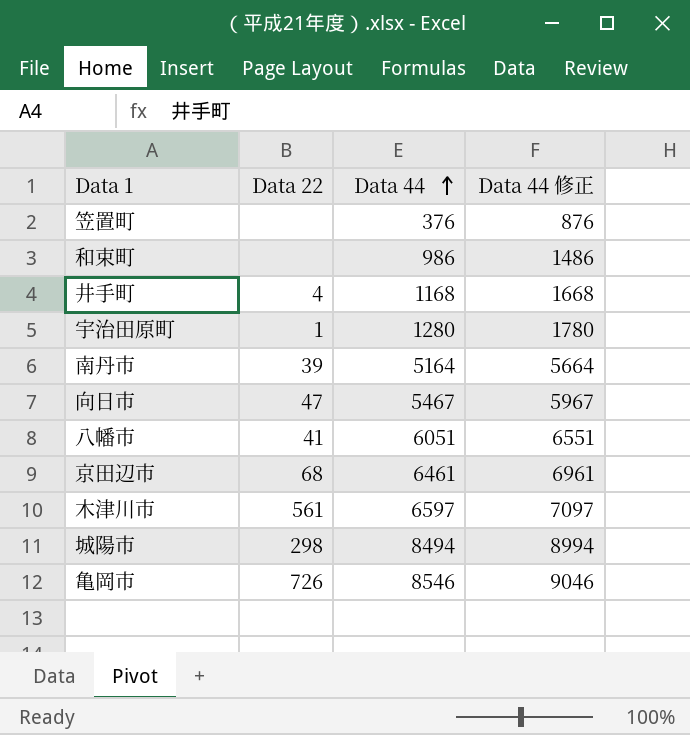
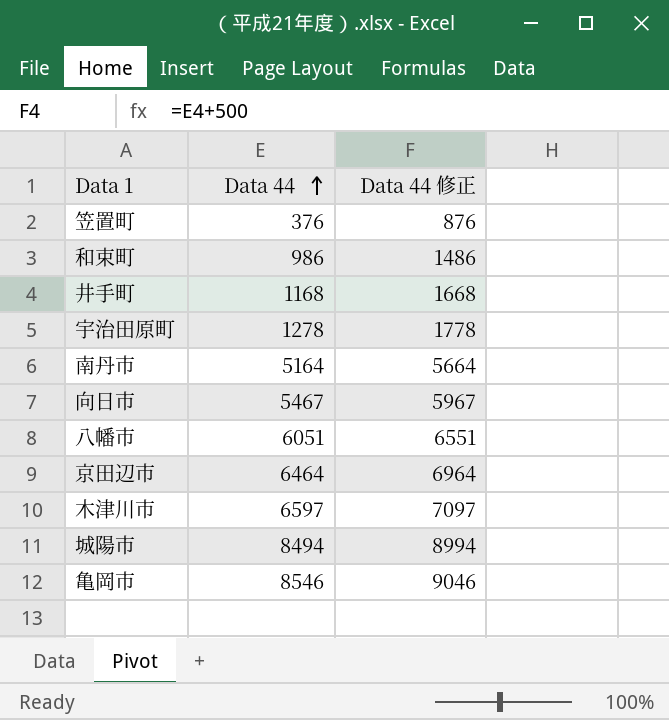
column Data 22 | position: 2 -> none
宇治田原町 | Data 44: 1280 -> 1278
宇治田原町 | Data 44 修正: 1780 -> 1778
京田辺市 | Data 44: 6461 -> 6464
京田辺市 | Data 44 修正: 6961 -> 6964

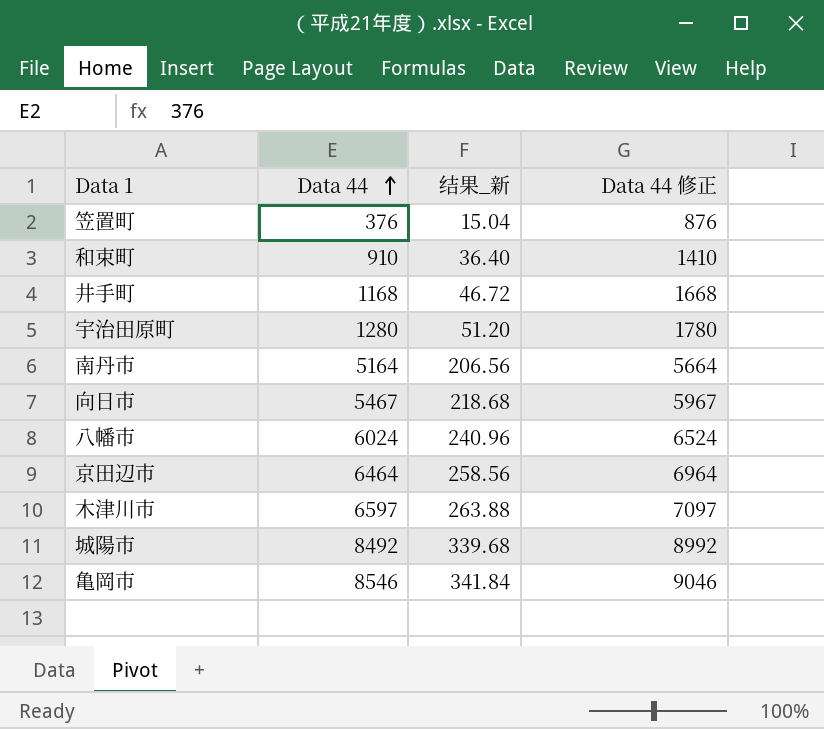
column 结果_新 | formula: none -> [Data 44] * 0.04
和束町 | Data 44: 986 -> 910
和束町 | Data 44 修正: 1486 -> 1410
宇治田原町 | Data 44: 1278 -> 1280
宇治田原町 | Data 44 修正: 1778 -> 1780
八幡市 | Data 44: 6051 -> 6024
八幡市 | Data 44 修正: 6551 -> 6524
城陽市 | Data 44: 8494 -> 8492
城陽市 | Data 44 修正: 8994 -> 8992

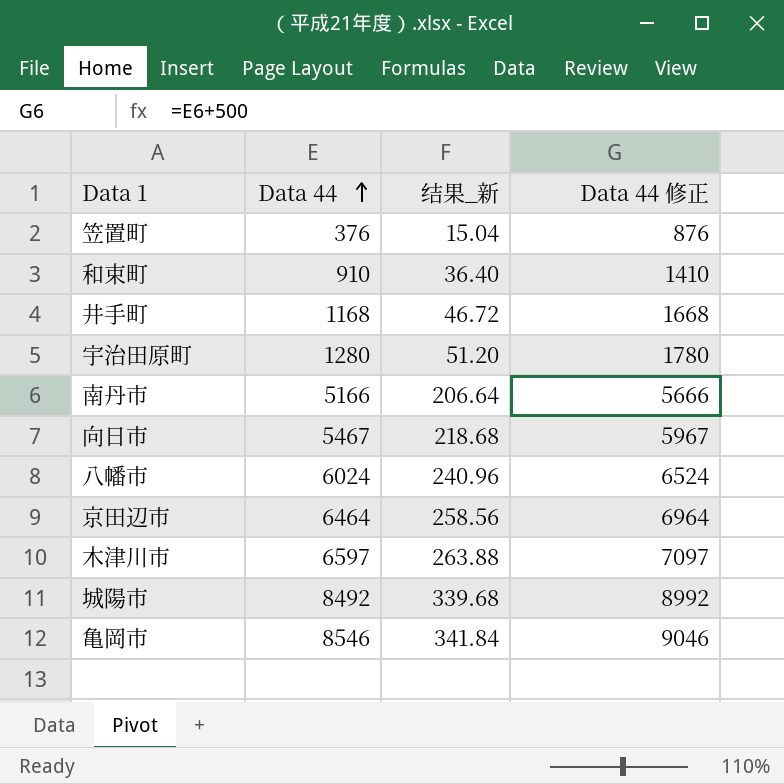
南丹市 | Data 44: 5164 -> 5166
南丹市 | 结果_新: 206.56 -> 206.64
南丹市 | Data 44 修正: 5664 -> 5666

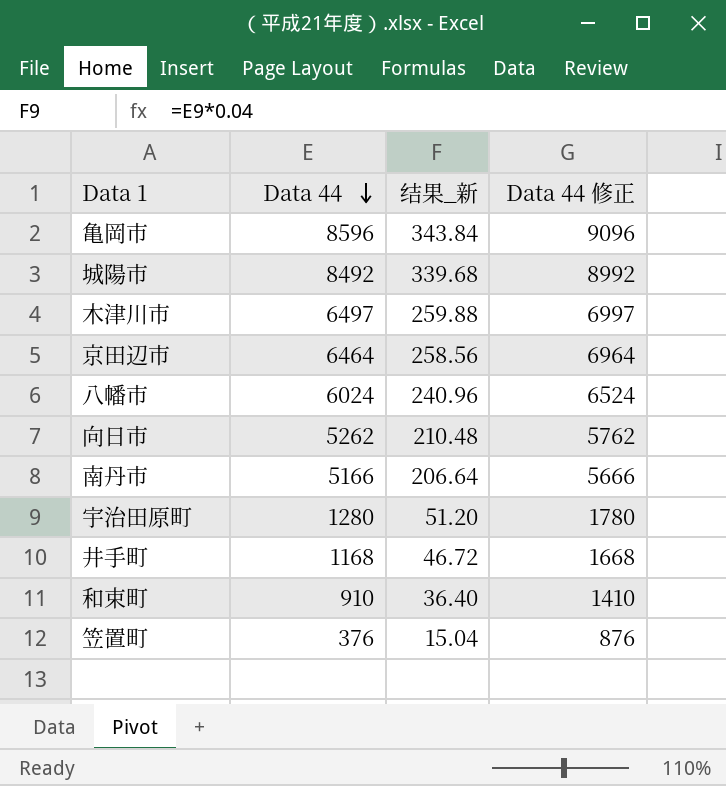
row order: Data 44 ascending -> Data 44 descending
亀岡市 | Data 44: 8546 -> 8596
亀岡市 | 结果_新: 341.84 -> 343.84
亀岡市 | Data 44 修正: 9046 -> 9096
木津川市 | Data 44: 6597 -> 6497
木津川市 | 结果_新: 263.88 -> 259.88
木津川市 | Data 44 修正: 7097 -> 6997
向日市 | Data 44: 5467 -> 5262
向日市 | 结果_新: 218.68 -> 210.48
向日市 | Data 44 修正: 5967 -> 5762

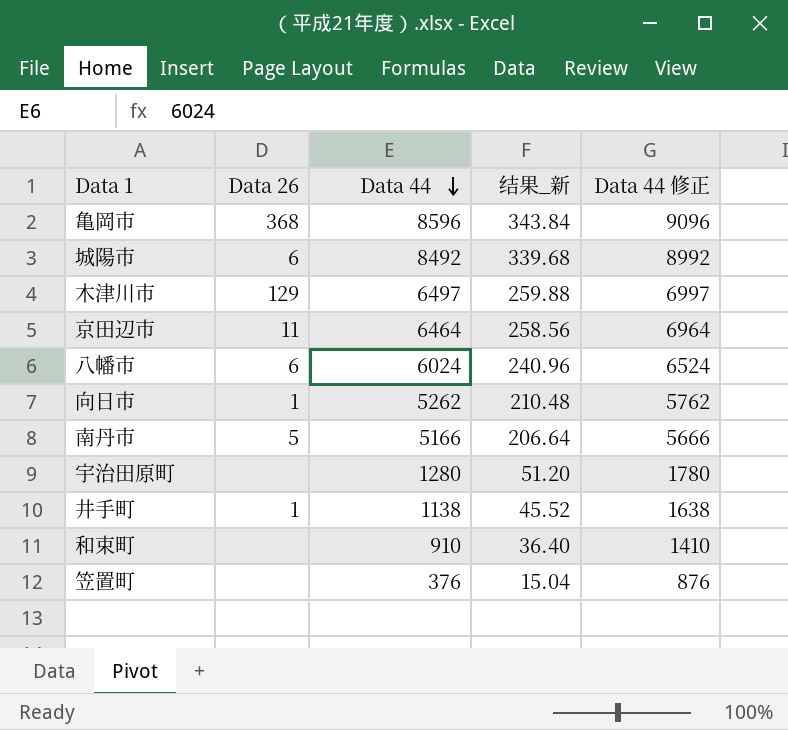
column Data 26 | position: none -> 2
井手町 | Data 44: 1168 -> 1138
井手町 | 结果_新: 46.72 -> 45.52
井手町 | Data 44 修正: 1668 -> 1638

